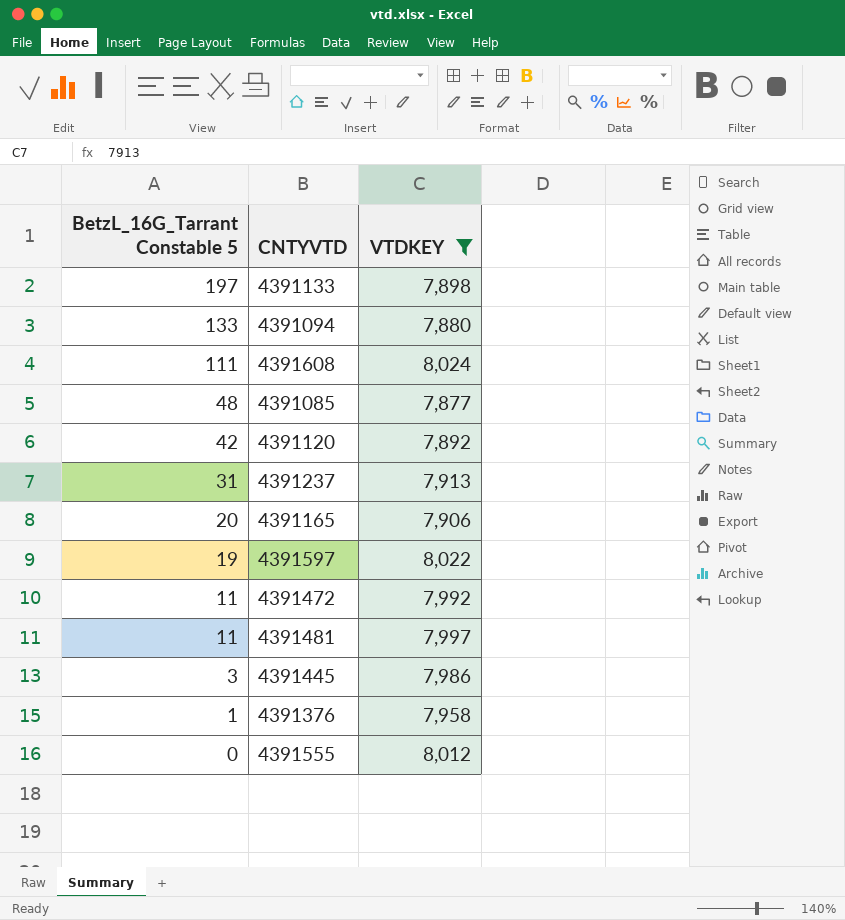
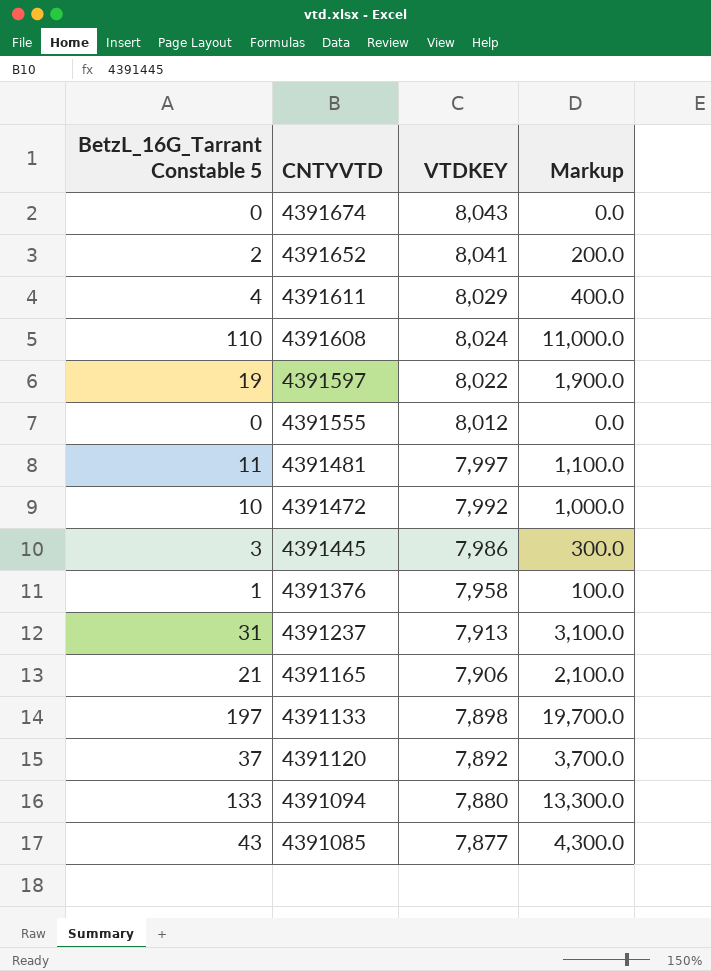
filter: VTDKEY <= 8,024 -> none
row order: BetzL_16G_Tarrant Constable 5 descending -> CNTYVTD descending
column Markup | formula: none -> [BetzL_16G_Tarrant Constable 5] * 100
4391608 | BetzL_16G_Tarrant Constable 5: 111 -> 110
4391472 | BetzL_16G_Tarrant Constable 5: 11 -> 10
4391165 | BetzL_16G_Tarrant Constable 5: 20 -> 21
4391120 | BetzL_16G_Tarrant Constable 5: 42 -> 37
4391085 | BetzL_16G_Tarrant Constable 5: 48 -> 43

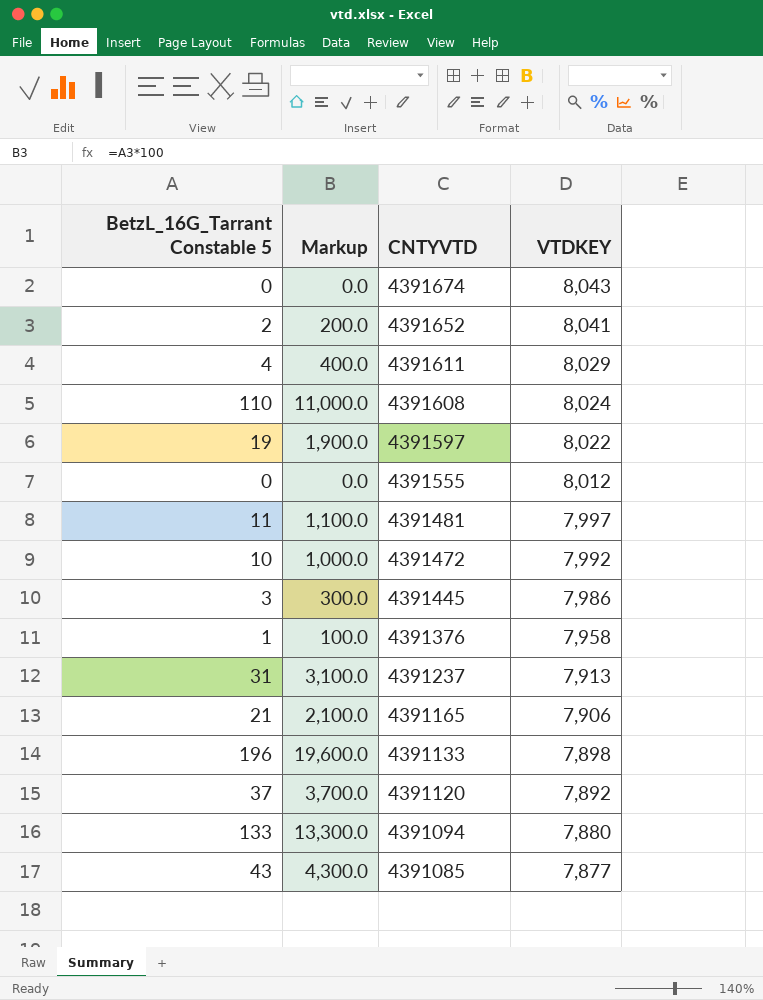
column Markup | position: 4 -> 2
4391133 | BetzL_16G_Tarrant Constable 5: 197 -> 196
4391133 | Markup: 19,700.0 -> 19,600.0

